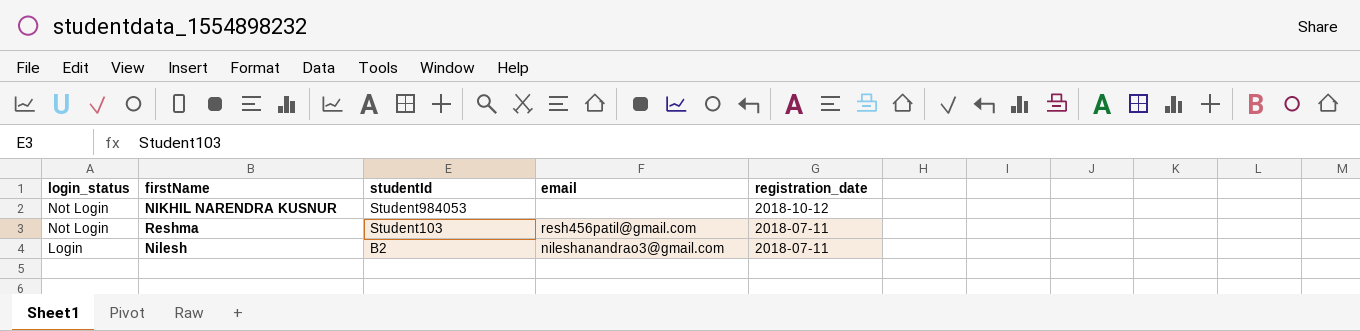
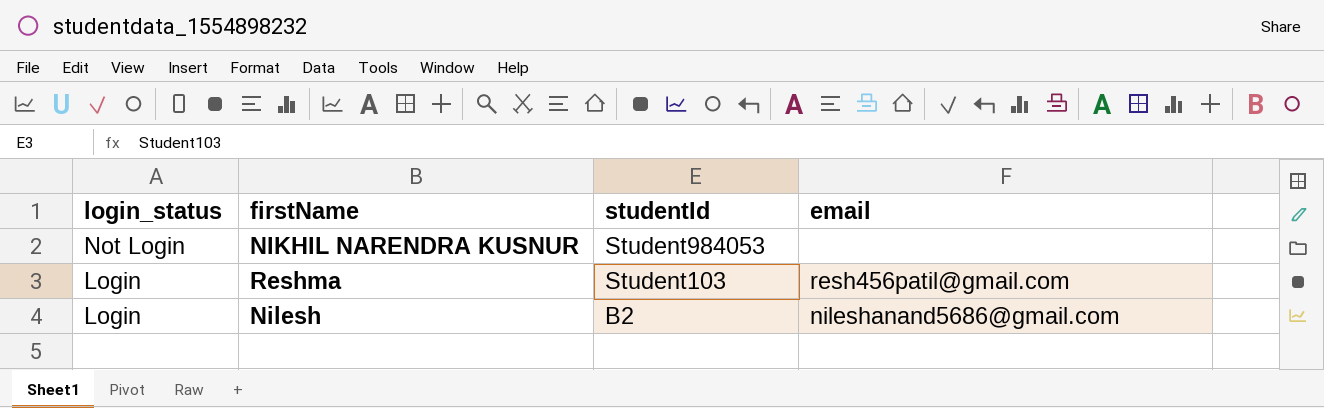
column registration_date | position: 5 -> none
Reshma | login_status: Not Login -> Login
Nilesh | email: nileshanandrao3@gmail.com -> nileshanand5686@gmail.com

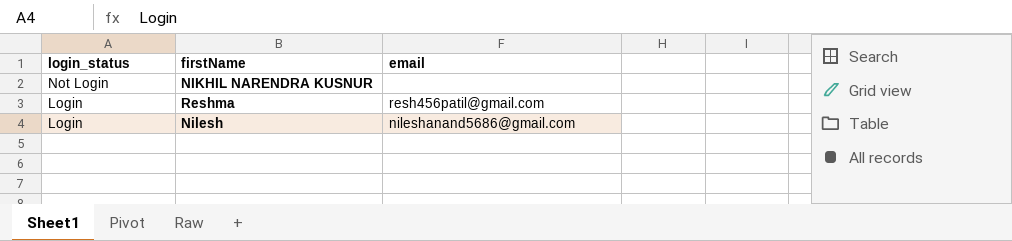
column studentId | position: 3 -> none

